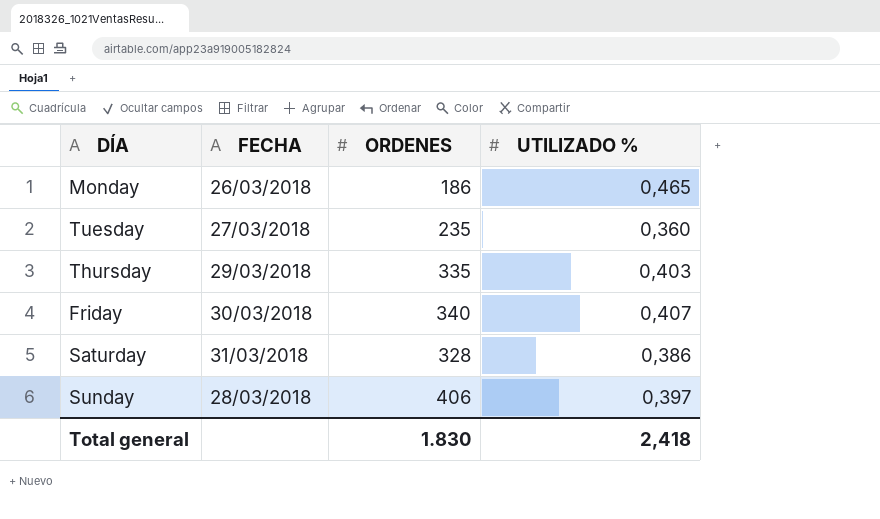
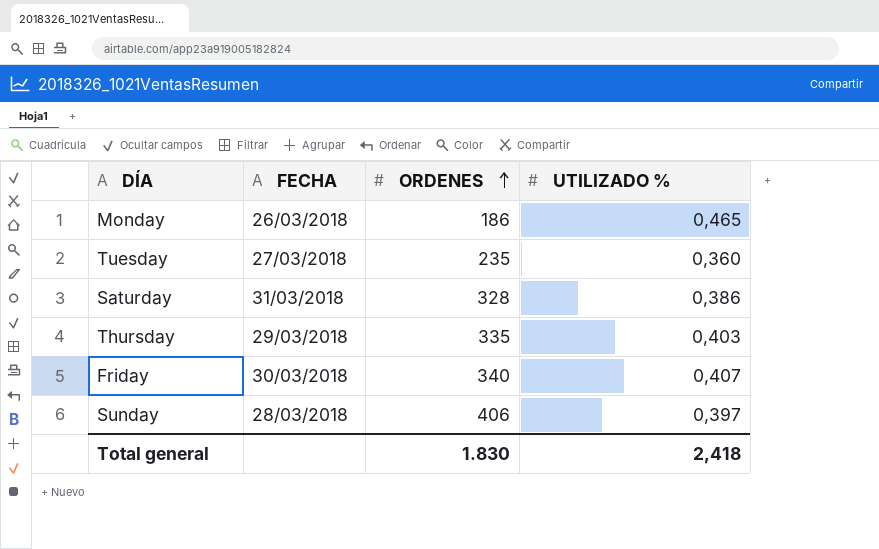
row order: none -> ORDENES ascending

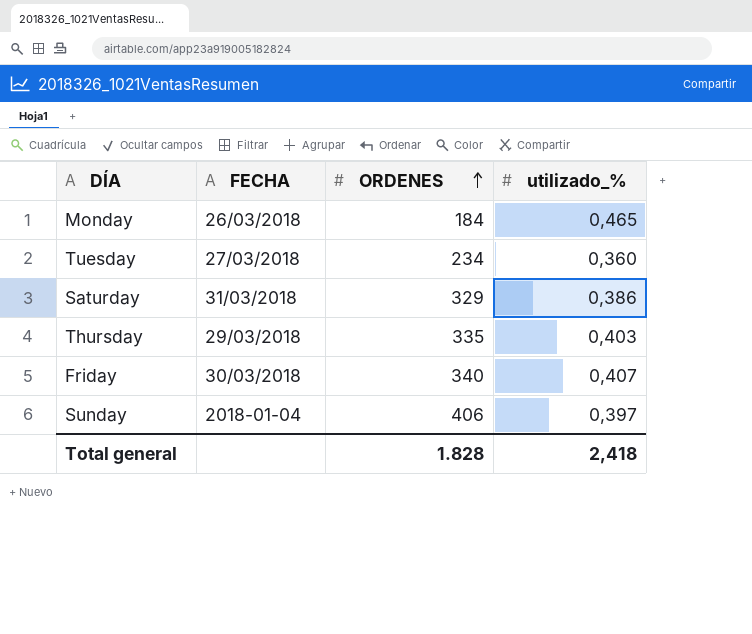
column name: UTILIZADO % -> utilizado_%
Monday | ORDENES: 186 -> 184
Tuesday | ORDENES: 235 -> 234
Saturday | ORDENES: 328 -> 329
Sunday | FECHA: 28/03/2018 -> 2018-01-04
Total general | ORDENES: 1.830 -> 1.828

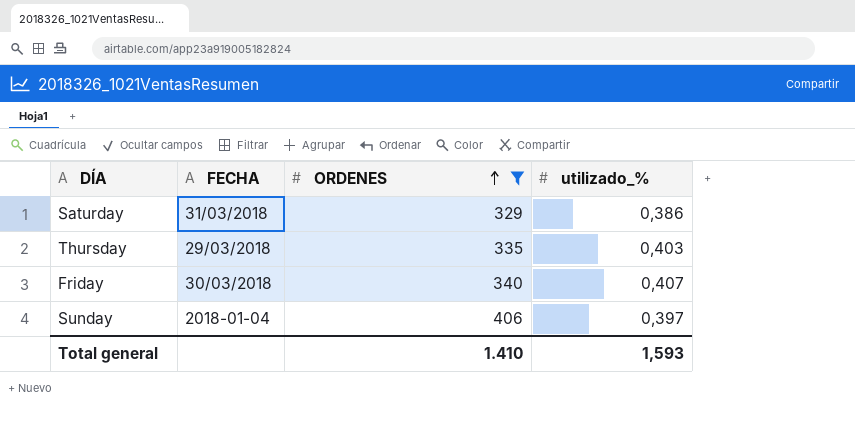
filter: none -> ORDENES >= 329
Total general | ORDENES: 1.828 -> 1.410
Total general | utilizado_%: 2,418 -> 1,593

